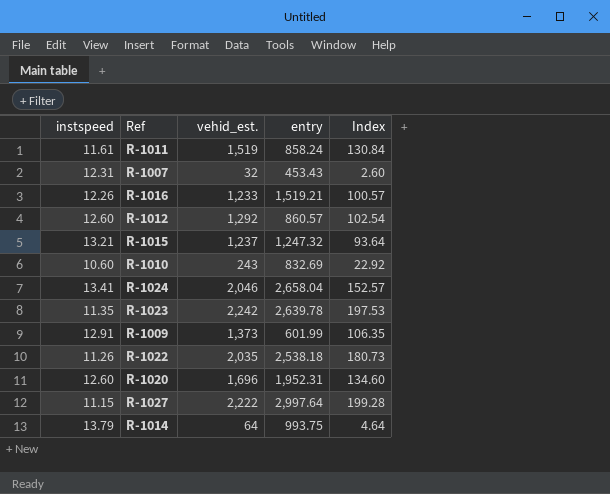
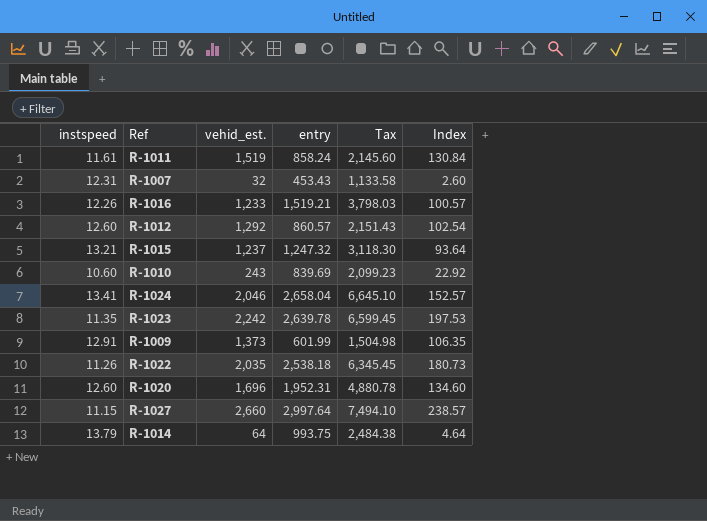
column Tax | formula: none -> [entry] * 2.5
R-1010 | entry: 832.69 -> 839.69
R-1027 | vehid_est.: 2,222 -> 2,660
R-1027 | Index: 199.28 -> 238.57

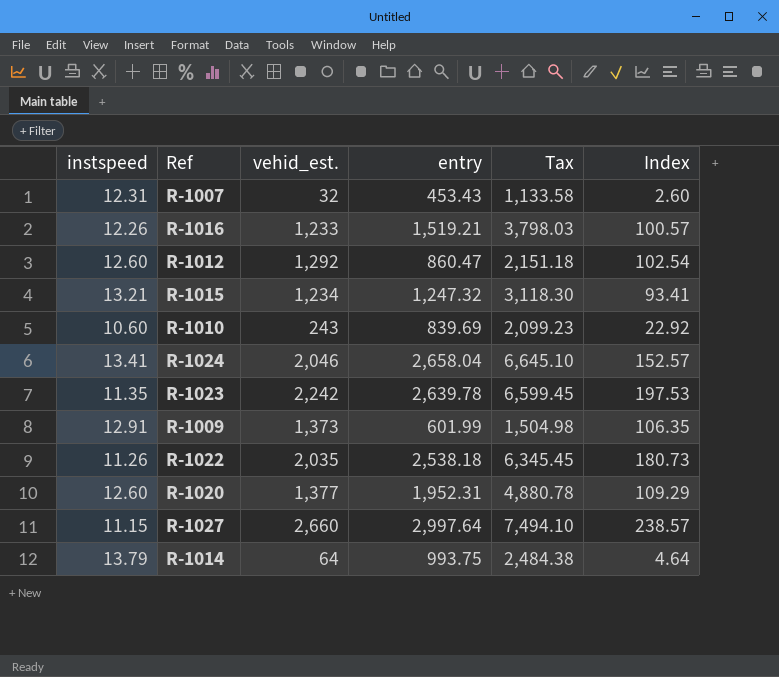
row R-1011: 11.61 | 1,519 | 858.24 | 2,145.60 | 130.84 -> none
R-1012 | entry: 860.57 -> 860.47
R-1012 | Tax: 2,151.43 -> 2,151.18
R-1015 | vehid_est.: 1,237 -> 1,234
R-1015 | Index: 93.64 -> 93.41
R-1020 | vehid_est.: 1,696 -> 1,377
R-1020 | Index: 134.60 -> 109.29

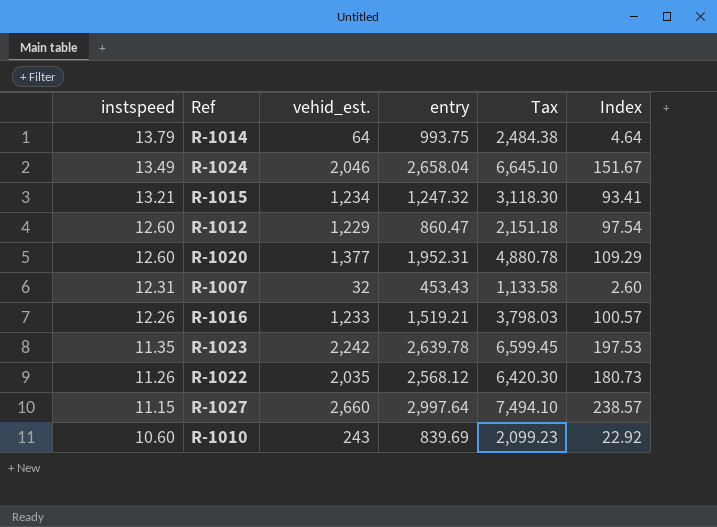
row order: none -> instspeed descending
row R-1009: 12.91 | 1,373 | 601.99 | 1,504.98 | 106.35 -> none
R-1024 | instspeed: 13.41 -> 13.49
R-1024 | Index: 152.57 -> 151.67
R-1012 | vehid_est.: 1,292 -> 1,229
R-1012 | Index: 102.54 -> 97.54
R-1022 | entry: 2,538.18 -> 2,568.12
R-1022 | Tax: 6,345.45 -> 6,420.30

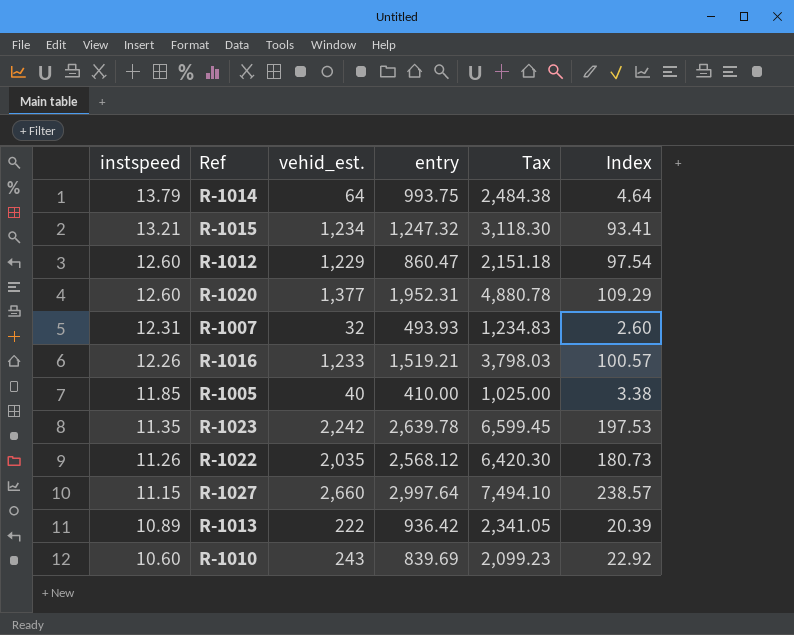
row R-1024: 13.49 | 2,046 | 2,658.04 | 6,645.10 | 151.67 -> none
R-1007 | entry: 453.43 -> 493.93
R-1007 | Tax: 1,133.58 -> 1,234.83
row R-1005: none -> 11.85 | 40 | 410.00 | 1,025.00 | 3.38
row R-1013: none -> 10.89 | 222 | 936.42 | 2,341.05 | 20.39

